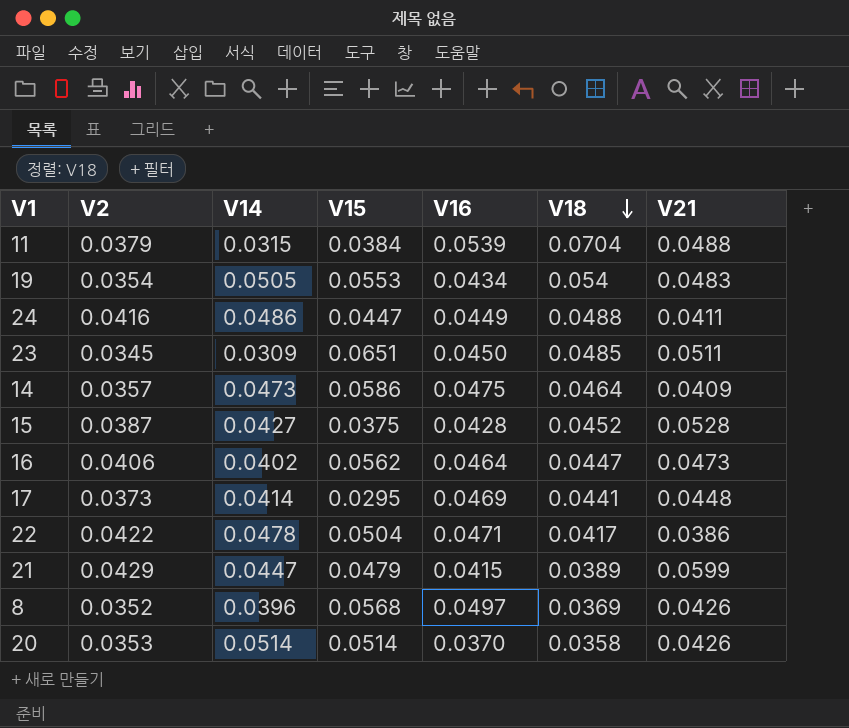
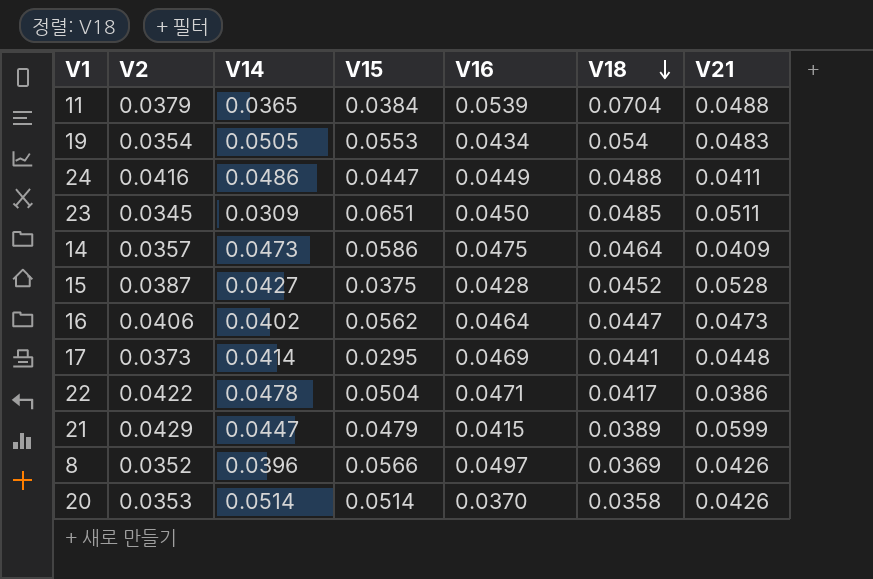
11 | V14: 0.0315 -> 0.0365
8 | V15: 0.0568 -> 0.0566

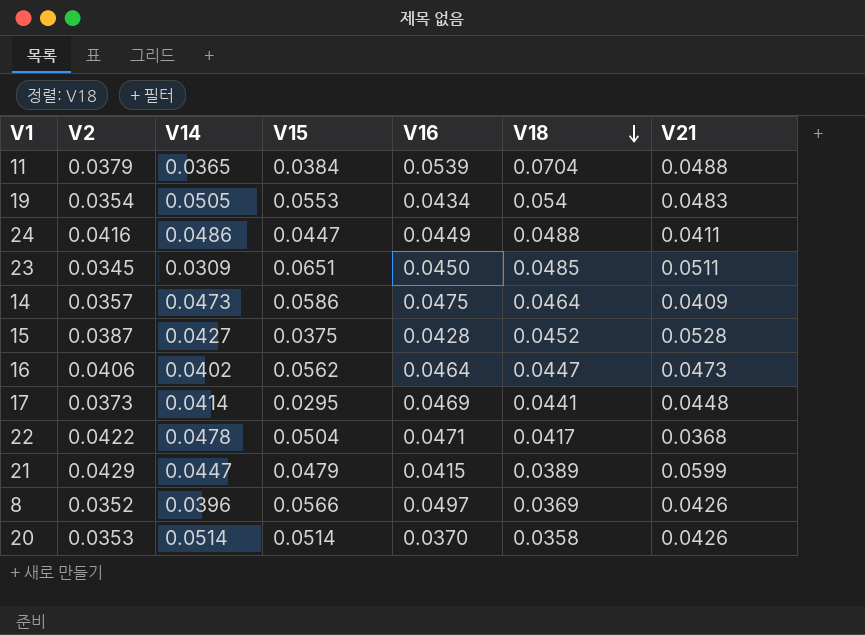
22 | V21: 0.0386 -> 0.0368

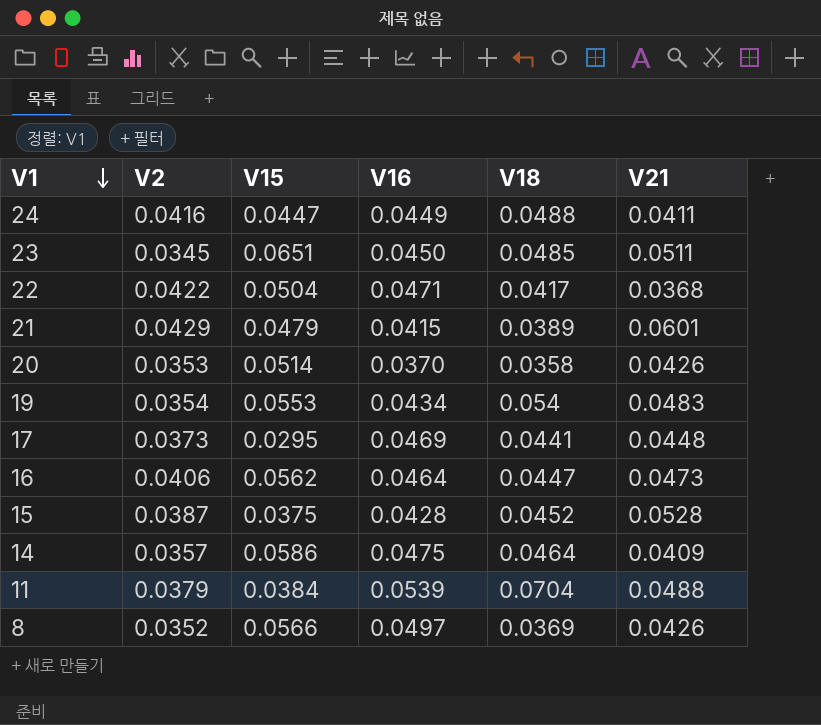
row order: V18 descending -> V1 descending
column V14 | position: 3 -> none
21 | V21: 0.0599 -> 0.0601

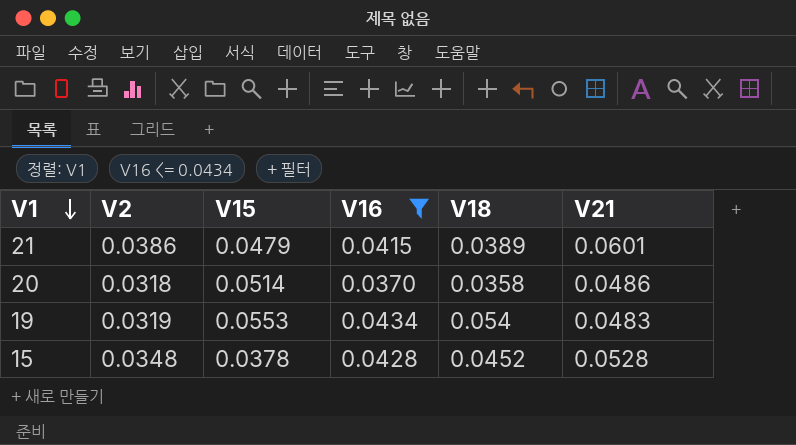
filter: none -> V16 <= 0.0434
21 | V2: 0.0429 -> 0.0386
20 | V2: 0.0353 -> 0.0318
20 | V21: 0.0426 -> 0.0486
19 | V2: 0.0354 -> 0.0319
15 | V2: 0.0387 -> 0.0348
15 | V15: 0.0375 -> 0.0378

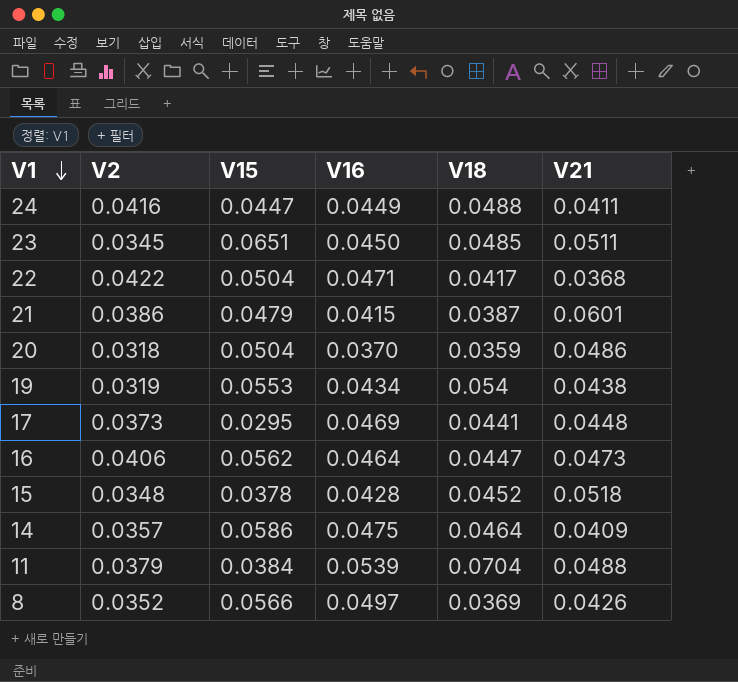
filter: V16 <= 0.0434 -> none
21 | V18: 0.0389 -> 0.0387
20 | V15: 0.0514 -> 0.0504
20 | V18: 0.0358 -> 0.0359
19 | V21: 0.0483 -> 0.0438
15 | V21: 0.0528 -> 0.0518

